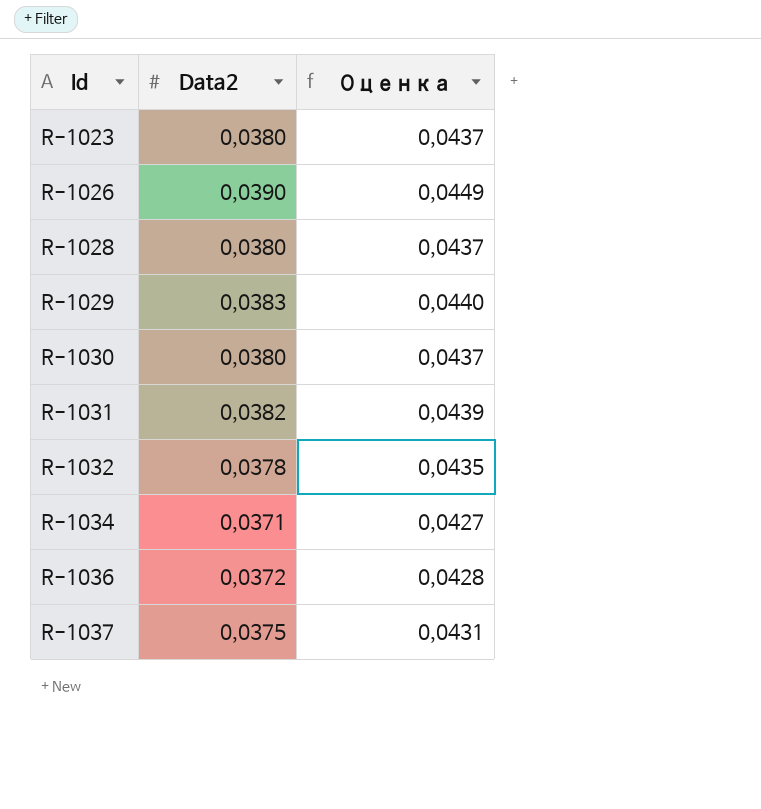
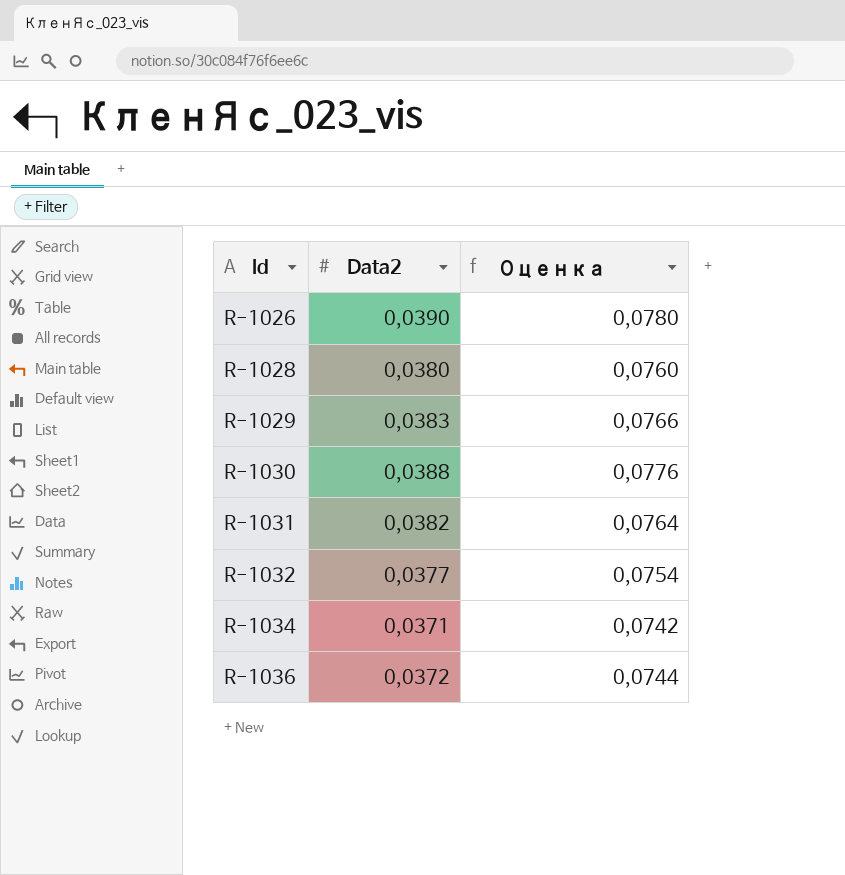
column Оценка | formula: [Data2] * 1,15 -> [Data2] * 2
row R-1023: 0,0380 | 0,0437 -> none
row R-1037: 0,0375 | 0,0431 -> none
R-1030 | Data2: 0,0380 -> 0,0388
R-1032 | Data2: 0,0378 -> 0,0377

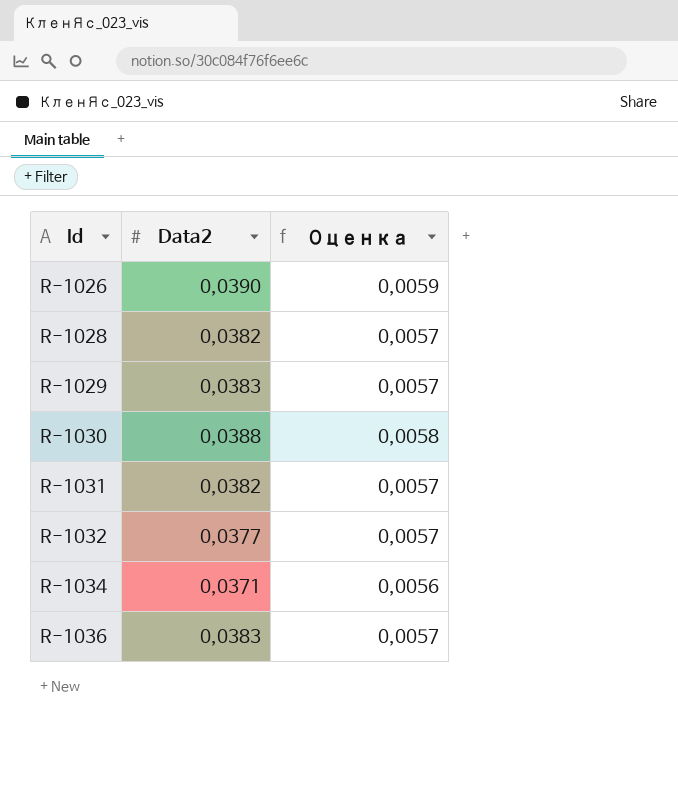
column Оценка | formula: [Data2] * 2 -> [Data2] * 0,15
R-1028 | Data2: 0,0380 -> 0,0382
R-1036 | Data2: 0,0372 -> 0,0383

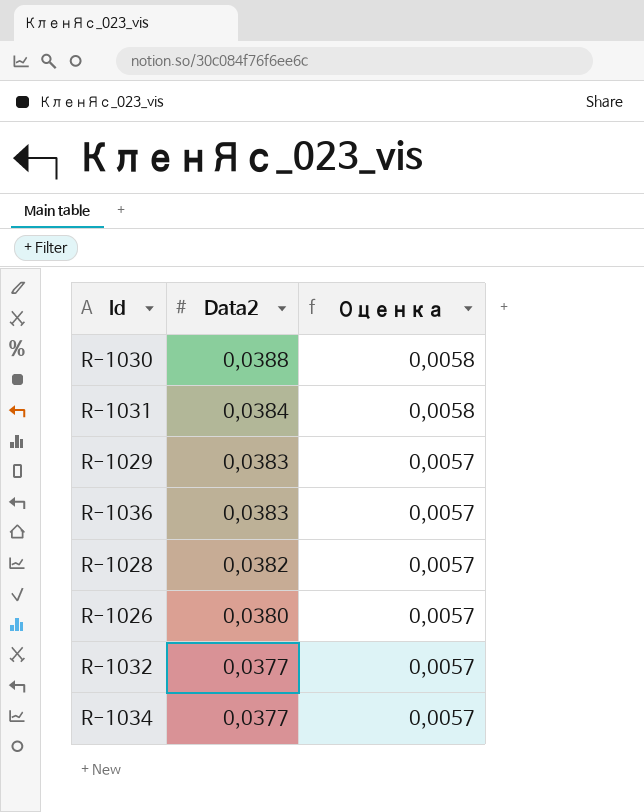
row order: Id ascending -> Data2 descending
R-1031 | Data2: 0,0382 -> 0,0384
R-1031 | Оценка: 0,0057 -> 0,0058
R-1026 | Data2: 0,0390 -> 0,0380
R-1026 | Оценка: 0,0059 -> 0,0057
R-1034 | Data2: 0,0371 -> 0,0377
R-1034 | Оценка: 0,0056 -> 0,0057

